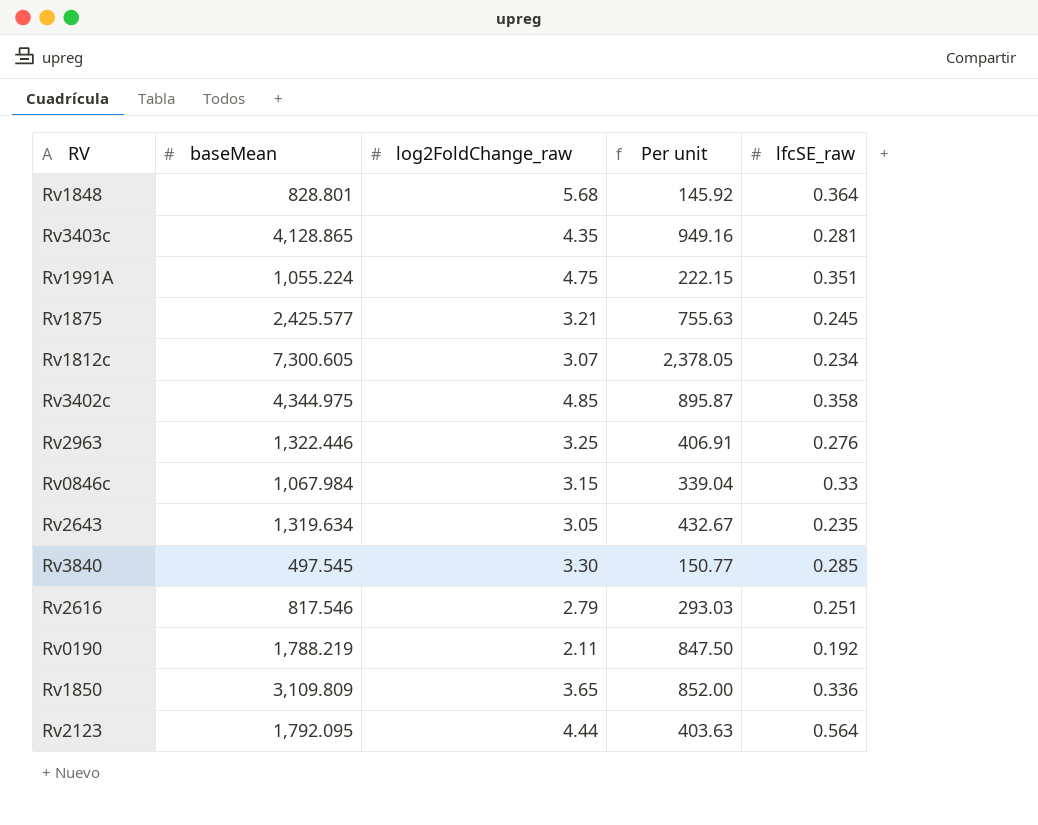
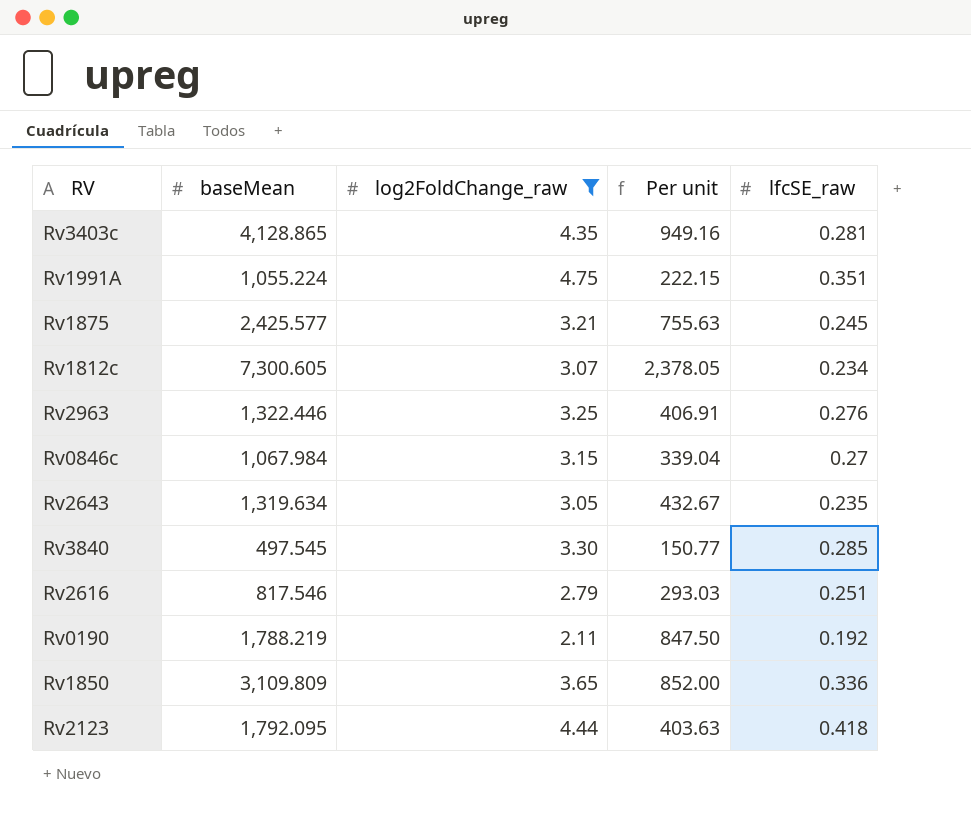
filter: none -> log2FoldChange_raw <= 4.75
Rv0846c | lfcSE_raw: 0.33 -> 0.27
Rv2123 | lfcSE_raw: 0.564 -> 0.418

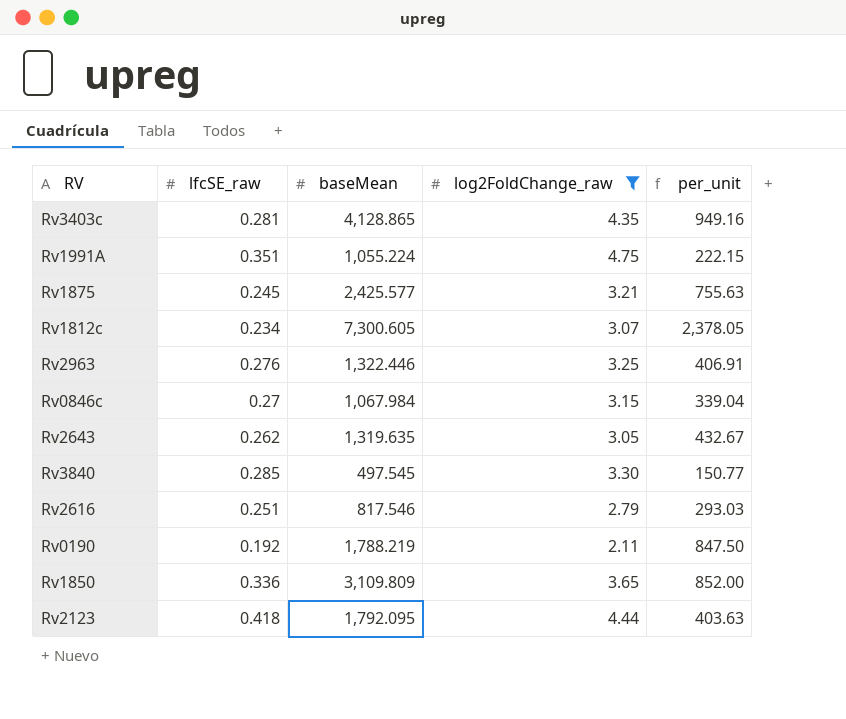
column lfcSE_raw | position: 5 -> 2
column name: Per unit -> per_unit
Rv2643 | lfcSE_raw: 0.235 -> 0.262
Rv2643 | baseMean: 1,319.634 -> 1,319.635

